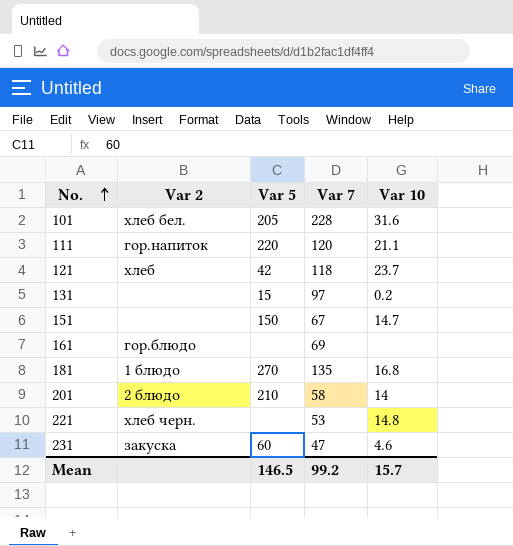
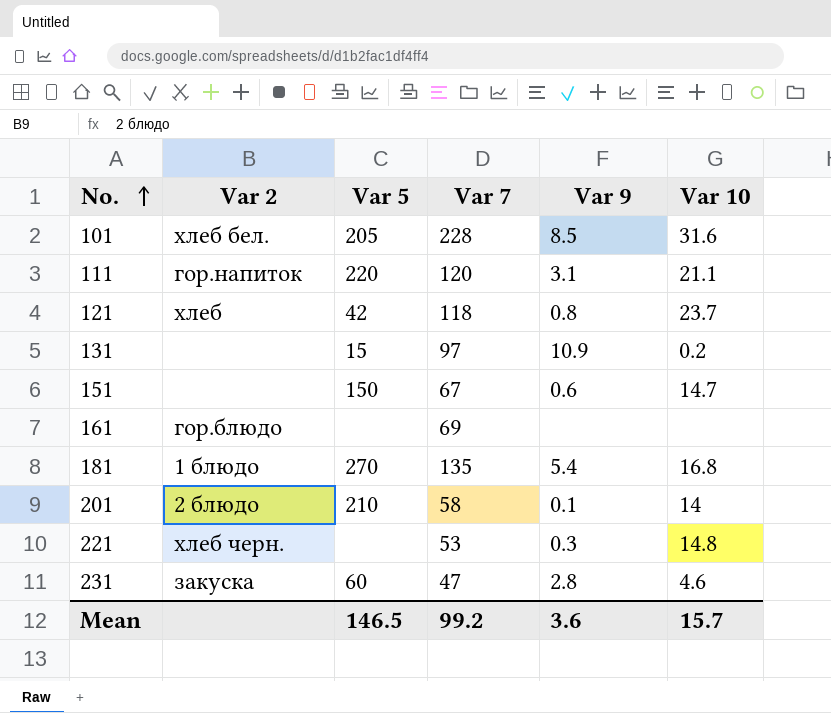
column Var 9 | position: none -> 5

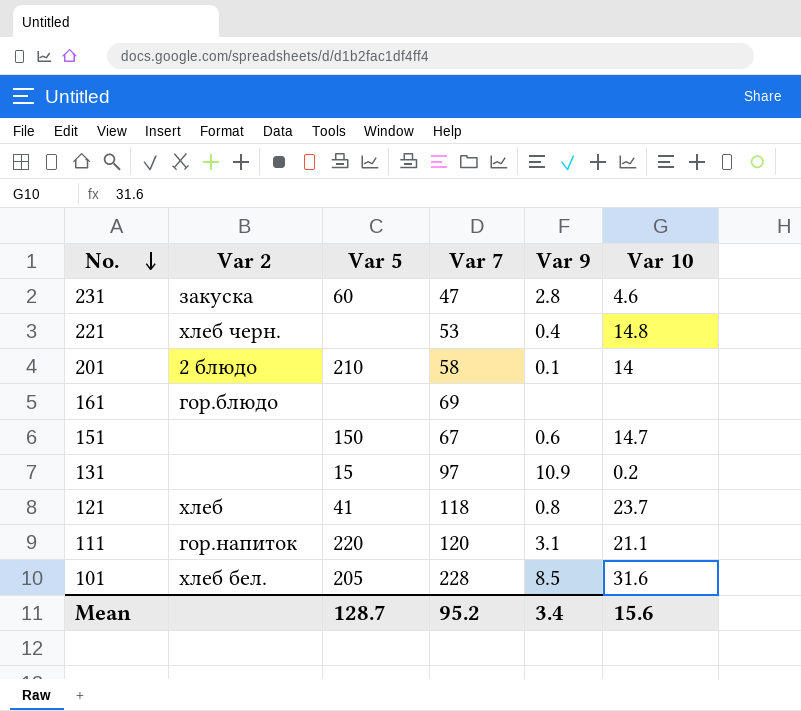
row order: No. ascending -> No. descending
row 181: 1 блюдо | 270 | 135 | 5.4 | 16.8 -> none
221 | Var 9: 0.3 -> 0.4
121 | Var 5: 42 -> 41
Mean | Var 5: 146.5 -> 128.7
Mean | Var 7: 99.2 -> 95.2
Mean | Var 9: 3.6 -> 3.4
Mean | Var 10: 15.7 -> 15.6

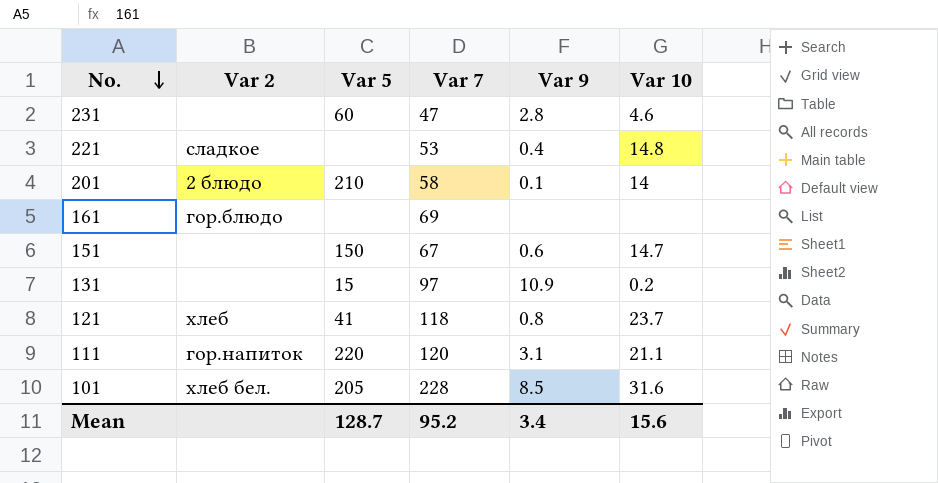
231 | Var 2: закуска -> none
221 | Var 2: хлеб черн. -> сладкое

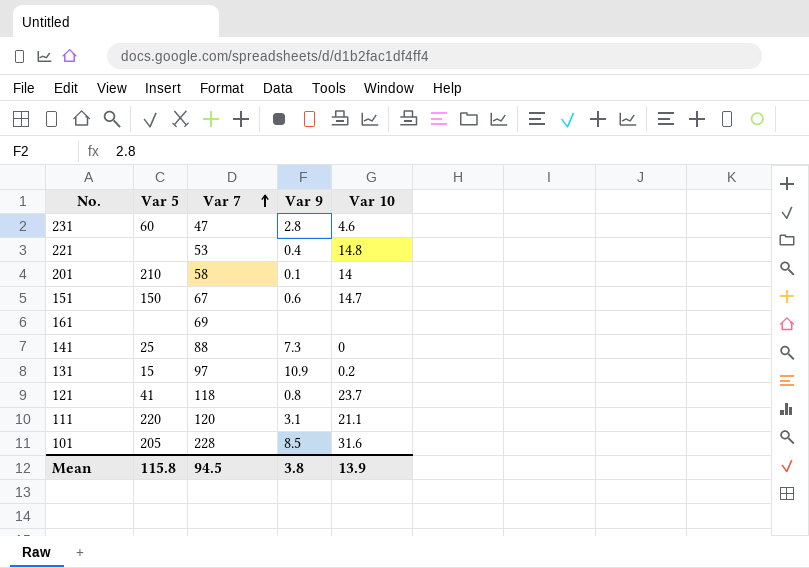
row order: No. descending -> Var 7 ascending
column Var 2 | position: 2 -> none
row 141: none -> 25 | 88 | 7.3 | 0
Mean | Var 5: 128.7 -> 115.8
Mean | Var 7: 95.2 -> 94.5
Mean | Var 9: 3.4 -> 3.8
Mean | Var 10: 15.6 -> 13.9

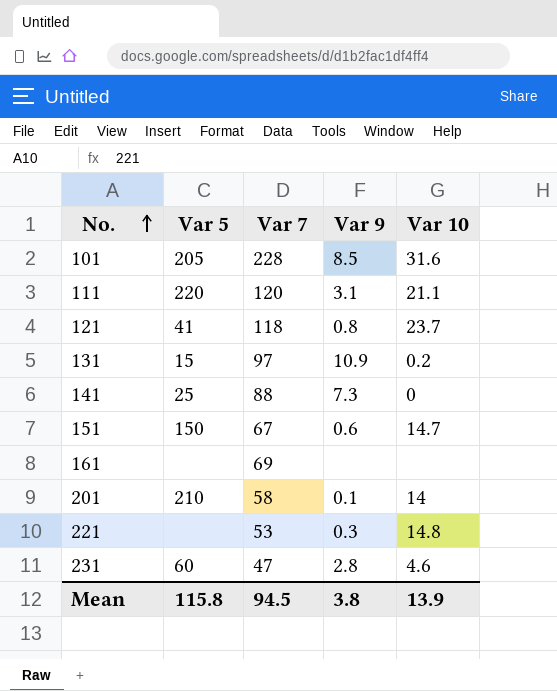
row order: Var 7 ascending -> No. ascending
221 | Var 9: 0.4 -> 0.3

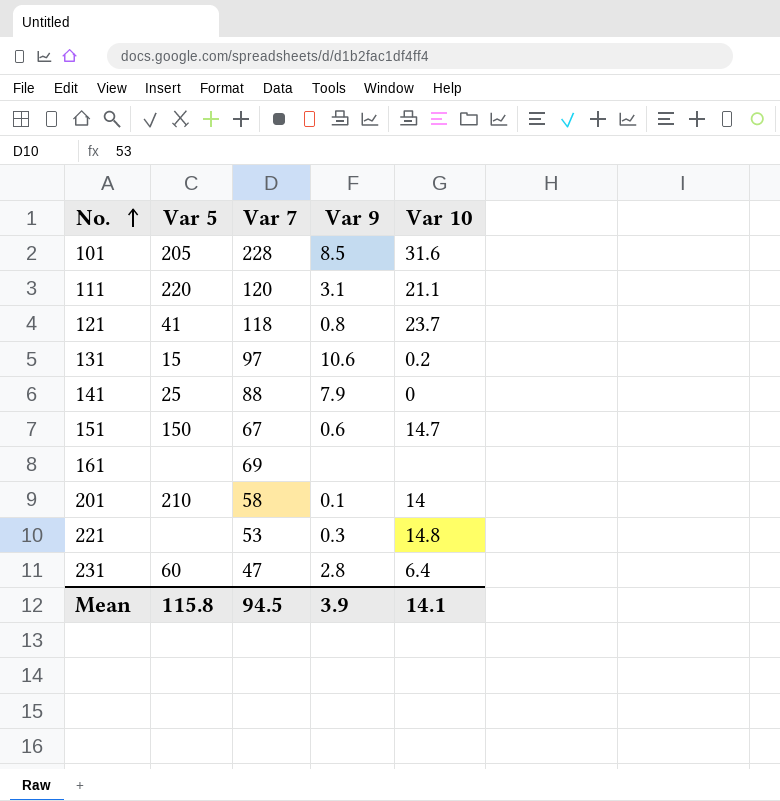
131 | Var 9: 10.9 -> 10.6
141 | Var 9: 7.3 -> 7.9
231 | Var 10: 4.6 -> 6.4
Mean | Var 9: 3.8 -> 3.9
Mean | Var 10: 13.9 -> 14.1

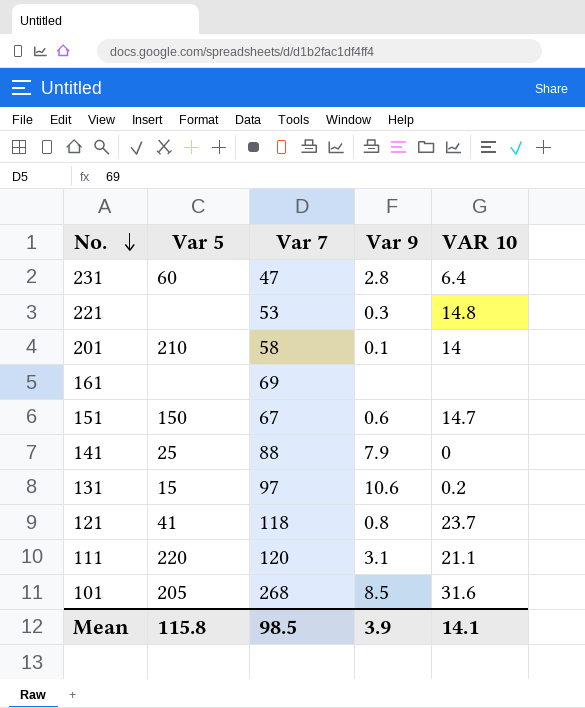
row order: No. ascending -> No. descending
column name: Var 10 -> VAR 10
101 | Var 7: 228 -> 268
Mean | Var 7: 94.5 -> 98.5

